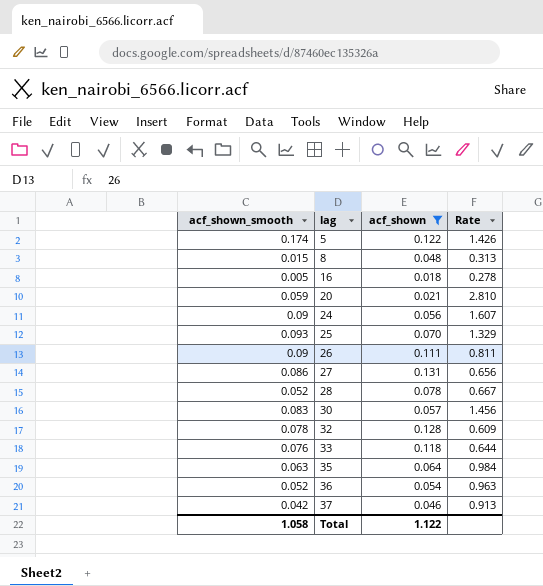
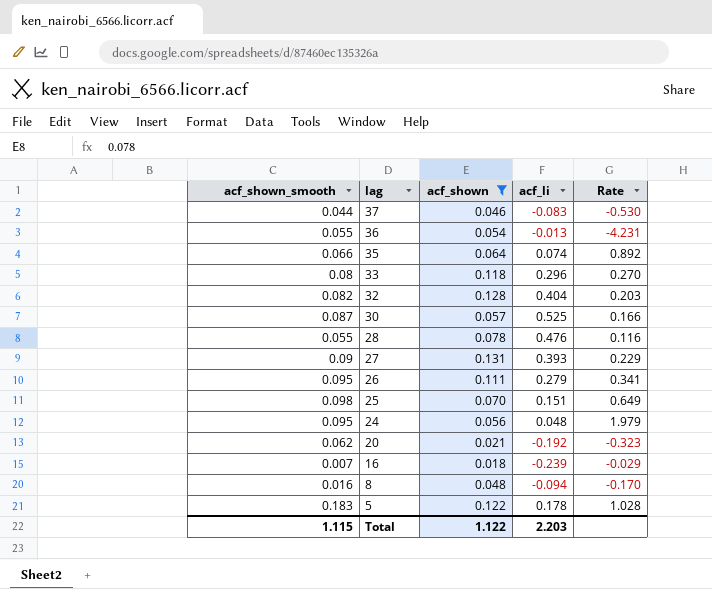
row order: lag ascending -> lag descending
column acf_li | position: none -> 4
column Rate | formula: [acf_shown_smooth] / [acf_shown] -> [acf_shown_smooth] / [acf_li]
37 | acf_shown_smooth: 0.042 -> 0.044
36 | acf_shown_smooth: 0.052 -> 0.055
35 | acf_shown_smooth: 0.063 -> 0.066
33 | acf_shown_smooth: 0.076 -> 0.08
32 | acf_shown_smooth: 0.078 -> 0.082
30 | acf_shown_smooth: 0.083 -> 0.087
28 | acf_shown_smooth: 0.052 -> 0.055
27 | acf_shown_smooth: 0.086 -> 0.09
26 | acf_shown_smooth: 0.09 -> 0.095
25 | acf_shown_smooth: 0.093 -> 0.098
24 | acf_shown_smooth: 0.09 -> 0.095
20 | acf_shown_smooth: 0.059 -> 0.062
16 | acf_shown_smooth: 0.005 -> 0.007
8 | acf_shown_smooth: 0.015 -> 0.016
5 | acf_shown_smooth: 0.174 -> 0.183
Total | acf_shown_smooth: 1.058 -> 1.115

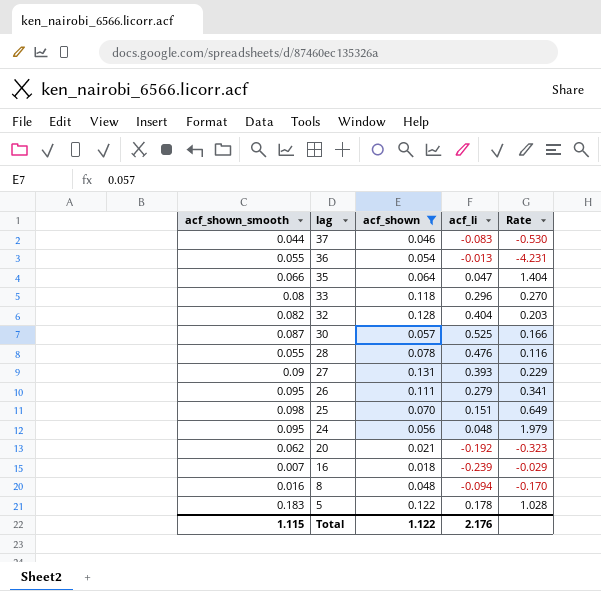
35 | acf_li: 0.074 -> 0.047
35 | Rate: 0.892 -> 1.404
Total | acf_li: 2.203 -> 2.176

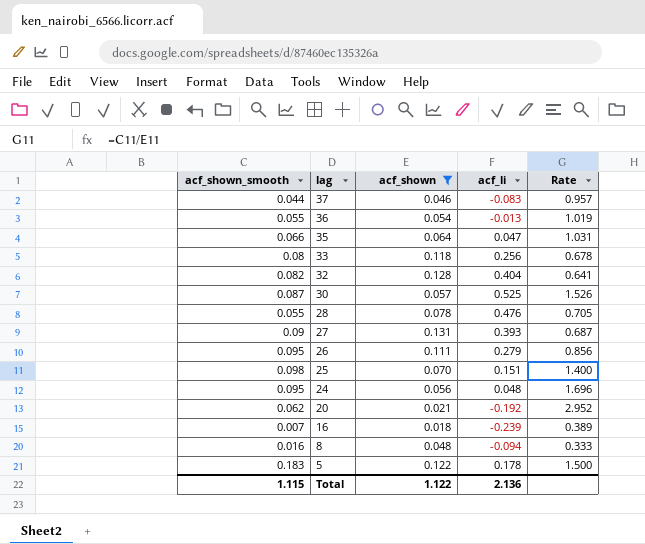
column Rate | formula: [acf_shown_smooth] / [acf_li] -> [acf_shown_smooth] / [acf_shown]
33 | acf_li: 0.296 -> 0.256
Total | acf_li: 2.176 -> 2.136

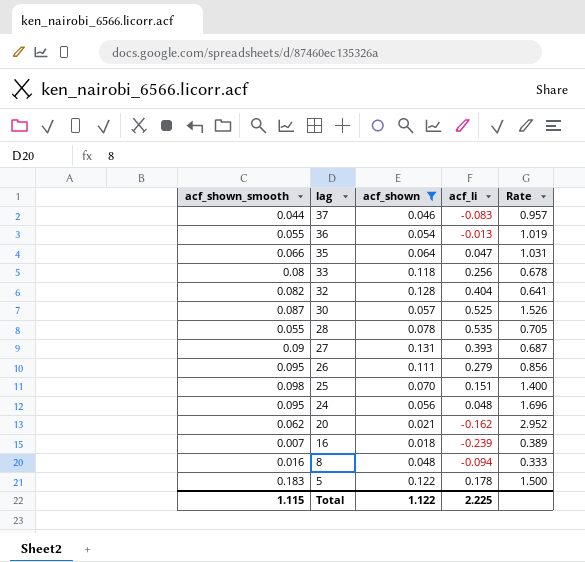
28 | acf_li: 0.476 -> 0.535
20 | acf_li: -0.192 -> -0.162
Total | acf_li: 2.136 -> 2.225

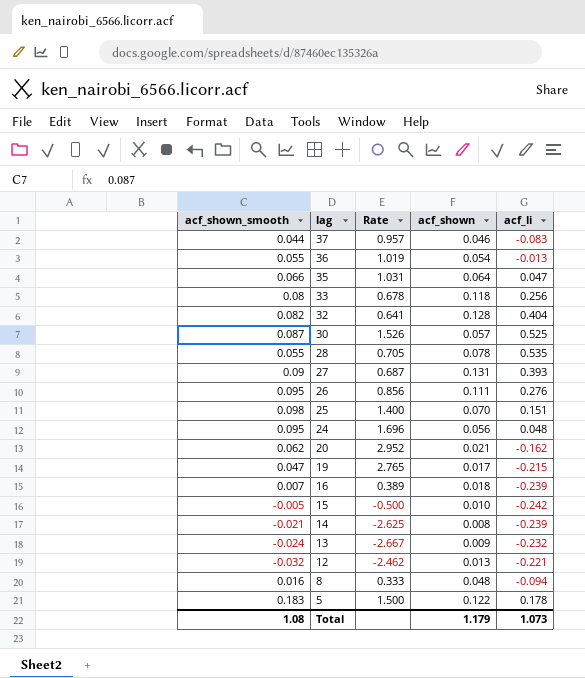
filter: acf_shown >= 0.018 -> none
column Rate | position: 5 -> 3
26 | acf_li: 0.279 -> 0.276
Total | acf_shown_smooth: 1.115 -> 1.08
Total | acf_shown: 1.122 -> 1.179
Total | acf_li: 2.225 -> 1.073

